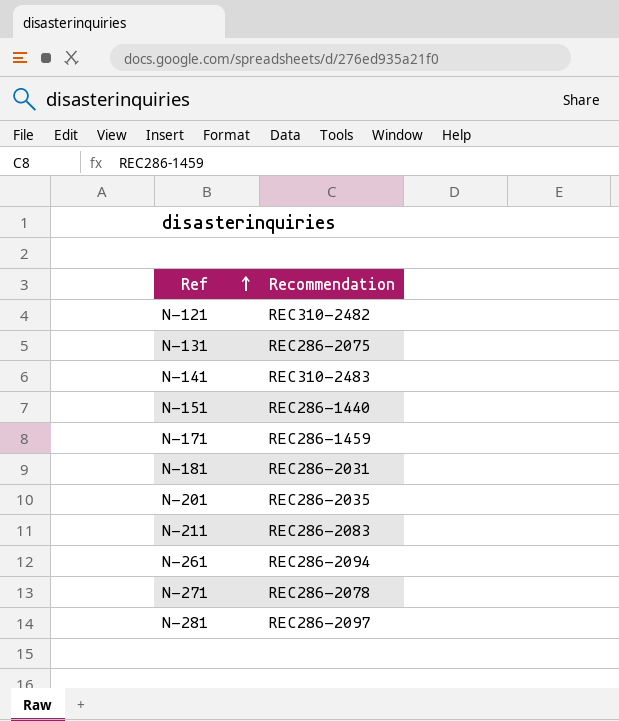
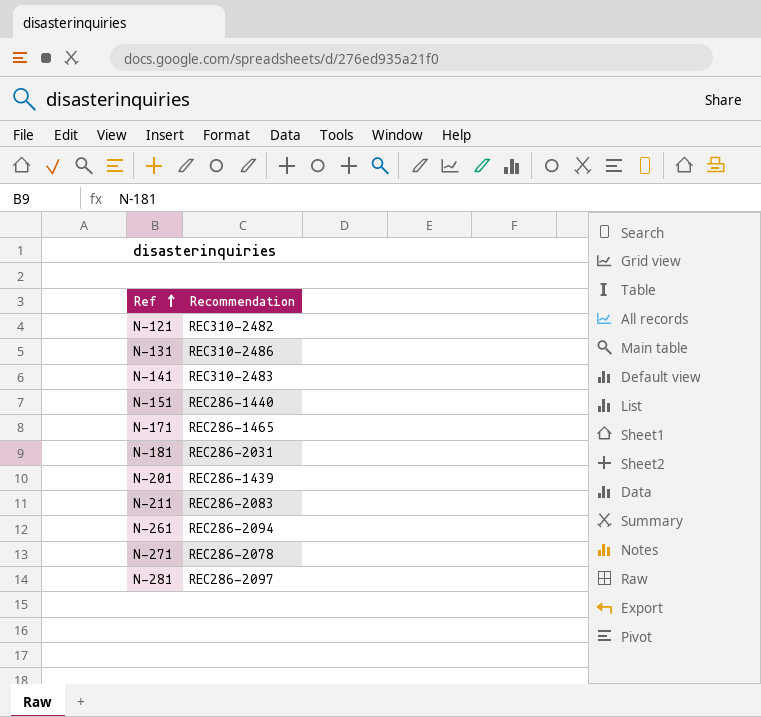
N-131 | Recommendation: REC286-2075 -> REC310-2486
N-171 | Recommendation: REC286-1459 -> REC286-1465
N-201 | Recommendation: REC286-2035 -> REC286-1439

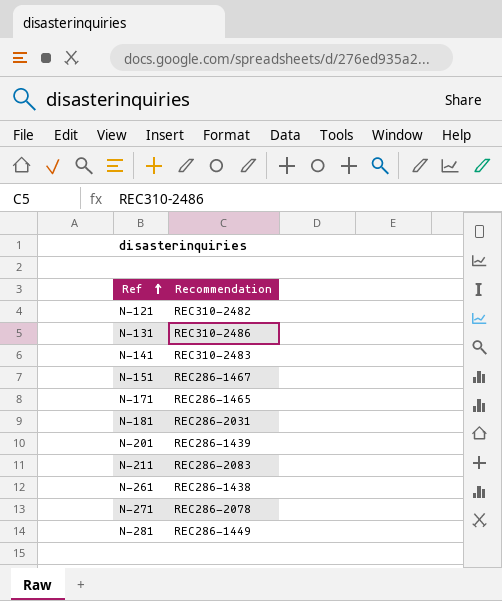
N-151 | Recommendation: REC286-1440 -> REC286-1467
N-261 | Recommendation: REC286-2094 -> REC286-1438
N-281 | Recommendation: REC286-2097 -> REC286-1449

